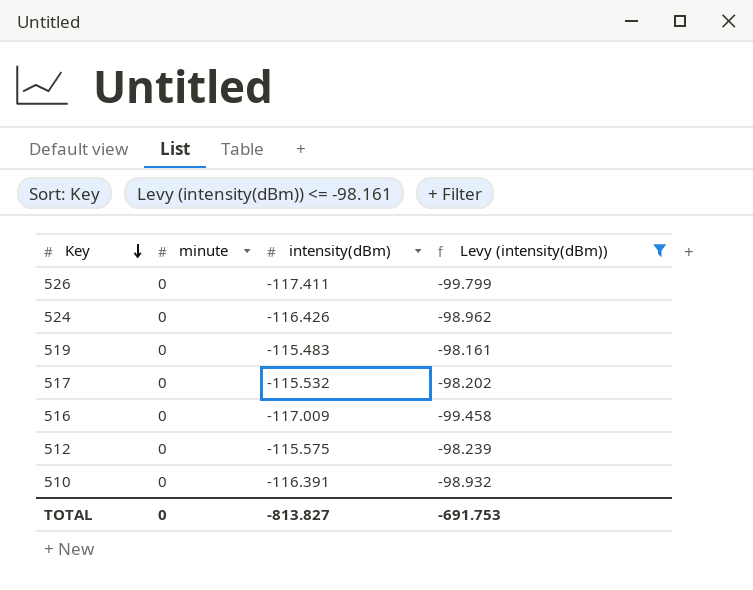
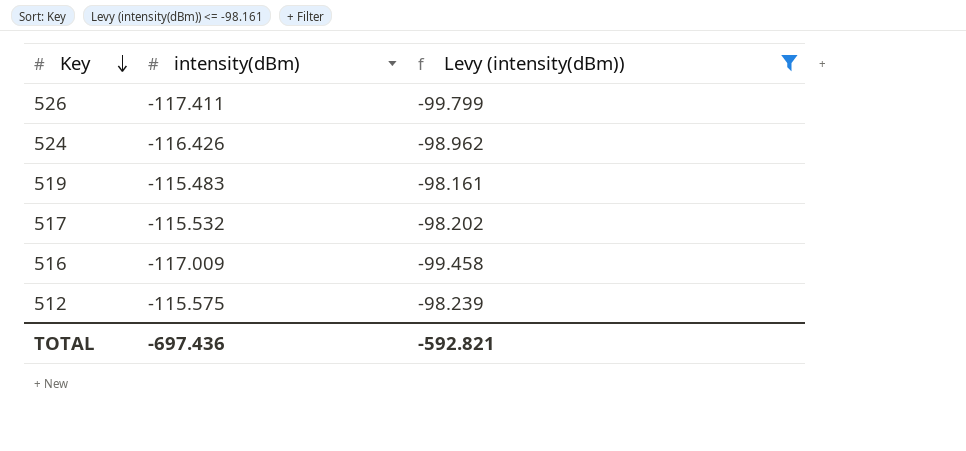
column minute | position: 2 -> none
row 510: 0 | -116.391 | -98.932 -> none
TOTAL | intensity(dBm): -813.827 -> -697.436
TOTAL | Levy (intensity(dBm)): -691.753 -> -592.821

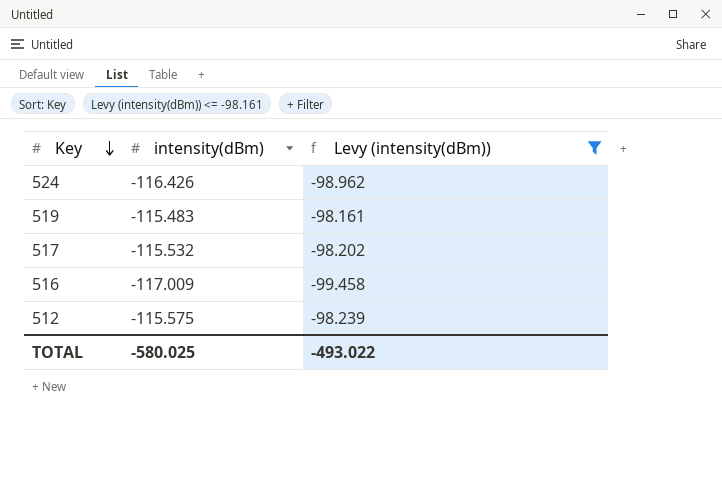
row 526: -117.411 | -99.799 -> none
TOTAL | intensity(dBm): -697.436 -> -580.025
TOTAL | Levy (intensity(dBm)): -592.821 -> -493.022

